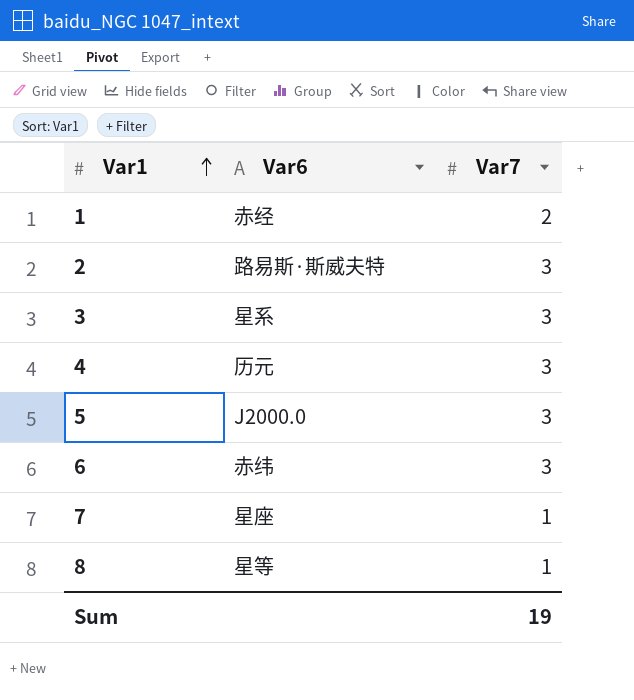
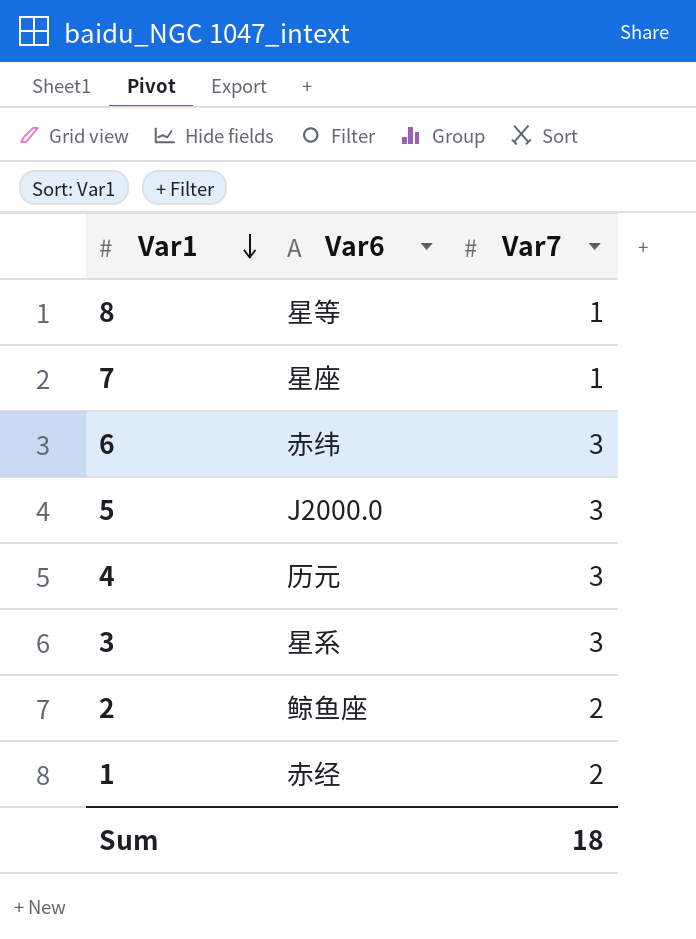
row order: Var1 ascending -> Var1 descending
2 | Var6: 路易斯·斯威夫特 -> 鲸鱼座
2 | Var7: 3 -> 2
Sum | Var7: 19 -> 18

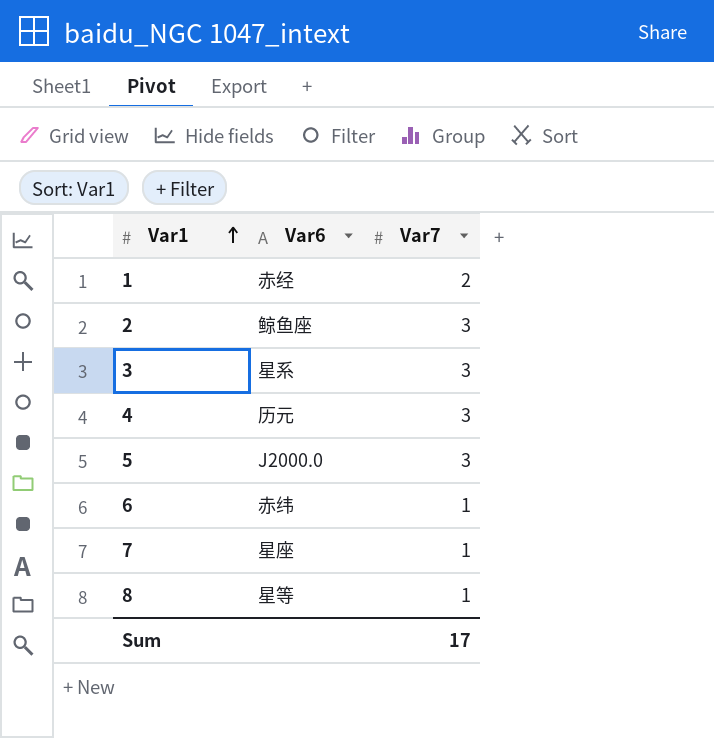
row order: Var1 descending -> Var1 ascending
2 | Var7: 2 -> 3
6 | Var7: 3 -> 1
Sum | Var7: 18 -> 17

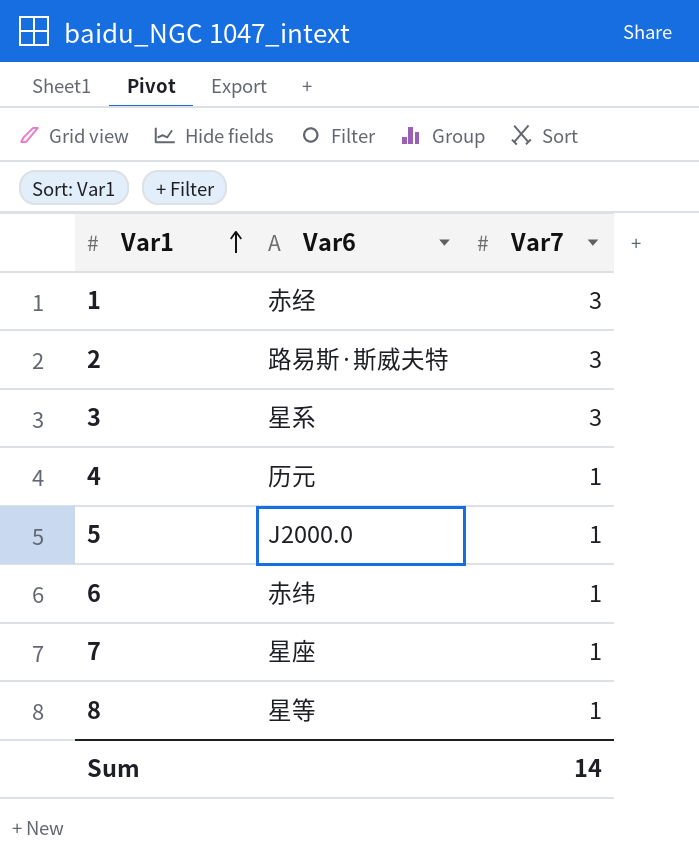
1 | Var7: 2 -> 3
2 | Var6: 鲸鱼座 -> 路易斯·斯威夫特
4 | Var7: 3 -> 1
5 | Var7: 3 -> 1
Sum | Var7: 17 -> 14

